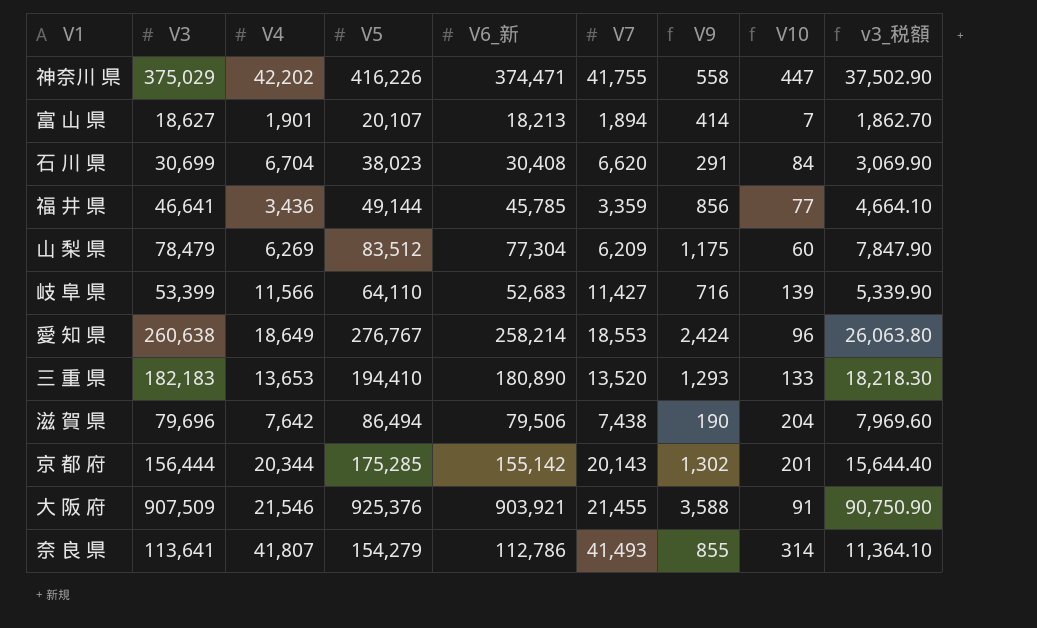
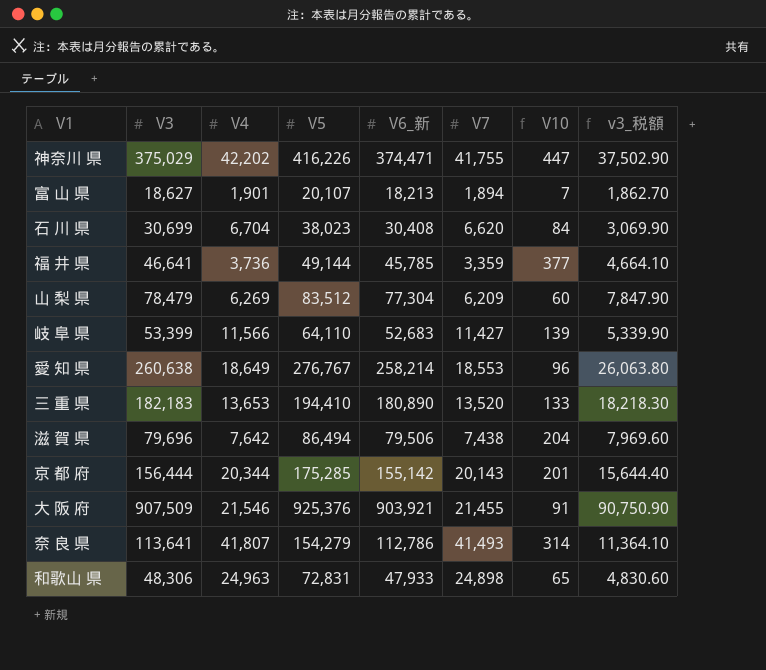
column V9 | formula: [V3] - [V6_新] -> none
福 井 県 | V4: 3,436 -> 3,736
福 井 県 | V10: 77 -> 377
row 和歌山 県: none -> 48,306 | 24,963 | 72,831 | 47,933 | 24,898 | 65 | 4,830.60

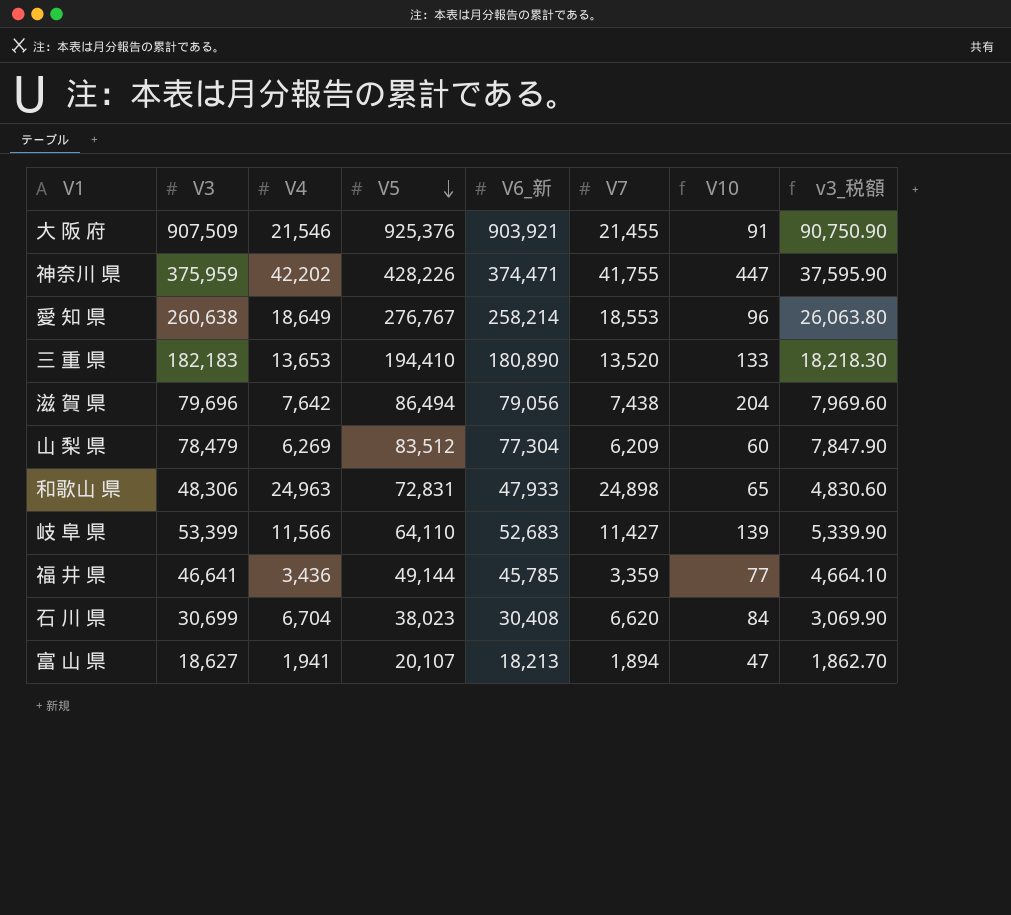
row order: none -> V5 descending
row 京 都 府: 156,444 | 20,344 | 175,285 | 155,142 | 20,143 | 201 | 15,644.40 -> none
row 奈 良 県: 113,641 | 41,807 | 154,279 | 112,786 | 41,493 | 314 | 11,364.10 -> none
神奈川 県 | V3: 375,029 -> 375,959
神奈川 県 | V5: 416,226 -> 428,226
神奈川 県 | v3_税額: 37,502.90 -> 37,595.90
滋 賀 県 | V6_新: 79,506 -> 79,056
福 井 県 | V4: 3,736 -> 3,436
福 井 県 | V10: 377 -> 77
富 山 県 | V4: 1,901 -> 1,941
富 山 県 | V10: 7 -> 47

